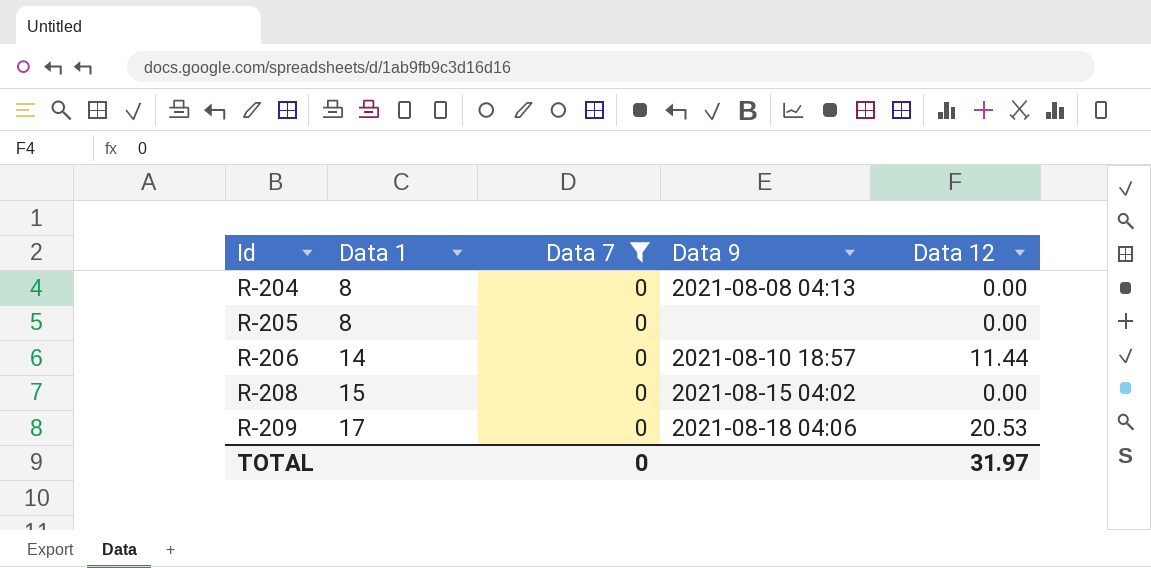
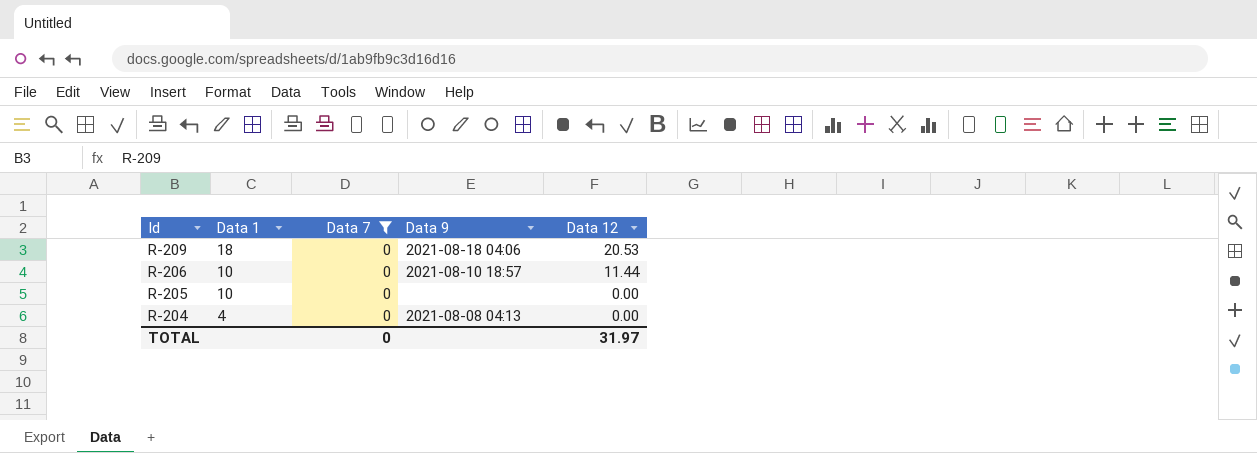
row order: Id ascending -> Id descending
row R-208: 15 | 0 | 2021-08-15 04:02 | 0.00 -> none
R-209 | Data 1: 17 -> 18
R-206 | Data 1: 14 -> 10
R-205 | Data 1: 8 -> 10
R-204 | Data 1: 8 -> 4

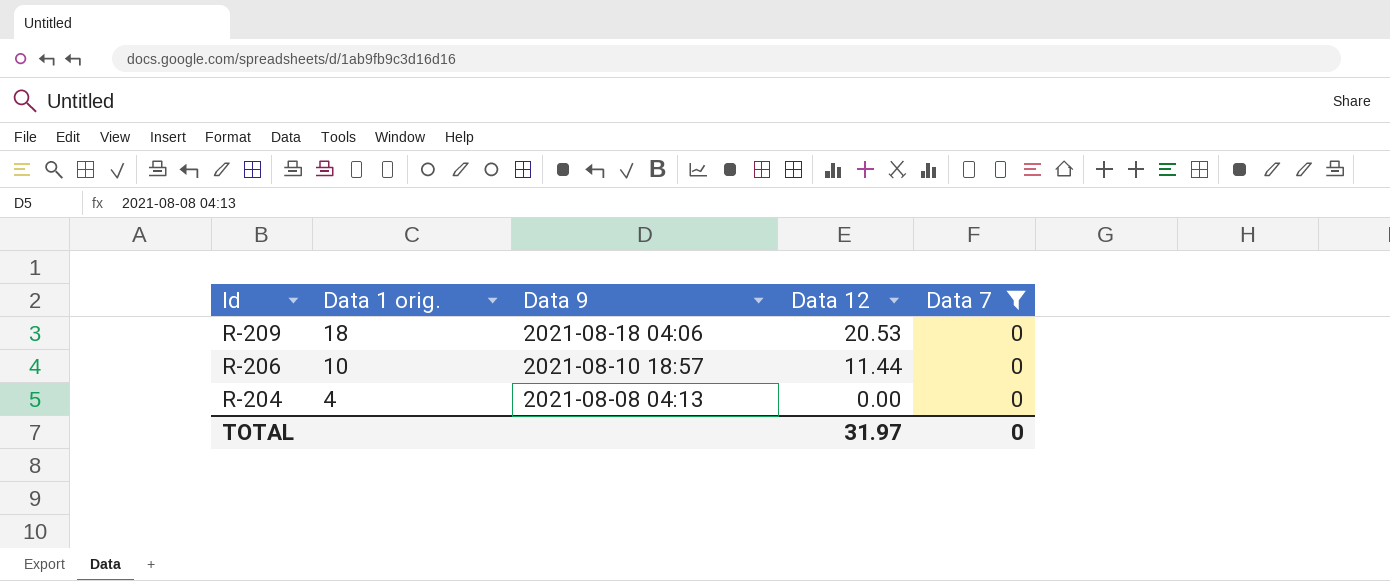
column name: Data 1 -> Data 1 orig.
column Data 7 | position: 3 -> 5
row R-205: 10 | 0 | none | 0.00 -> none

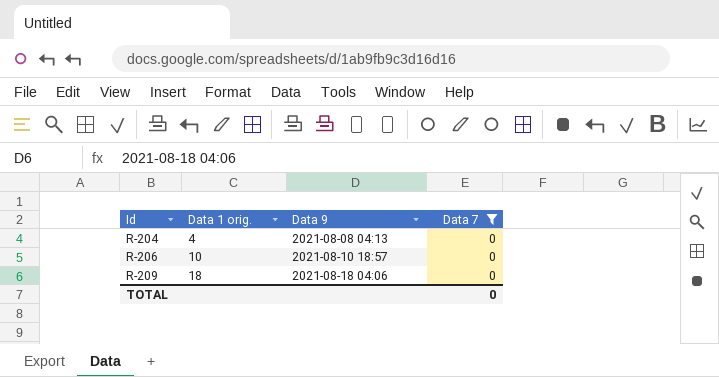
row order: Id descending -> Id ascending
column Data 12 | position: 4 -> none

